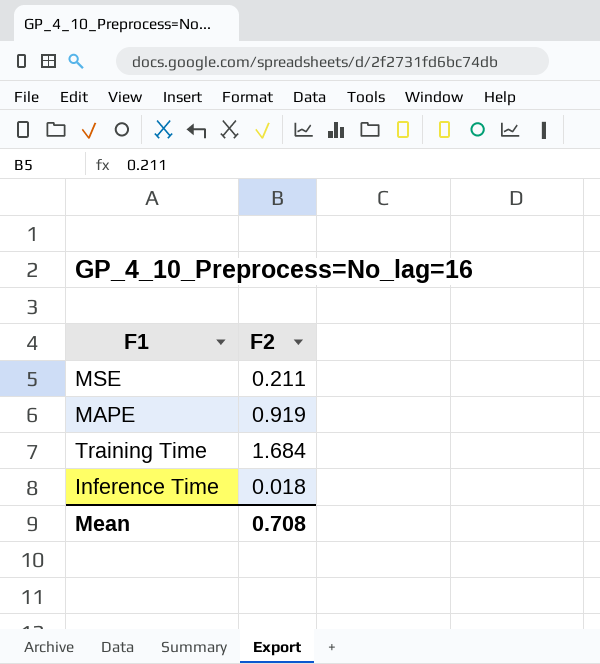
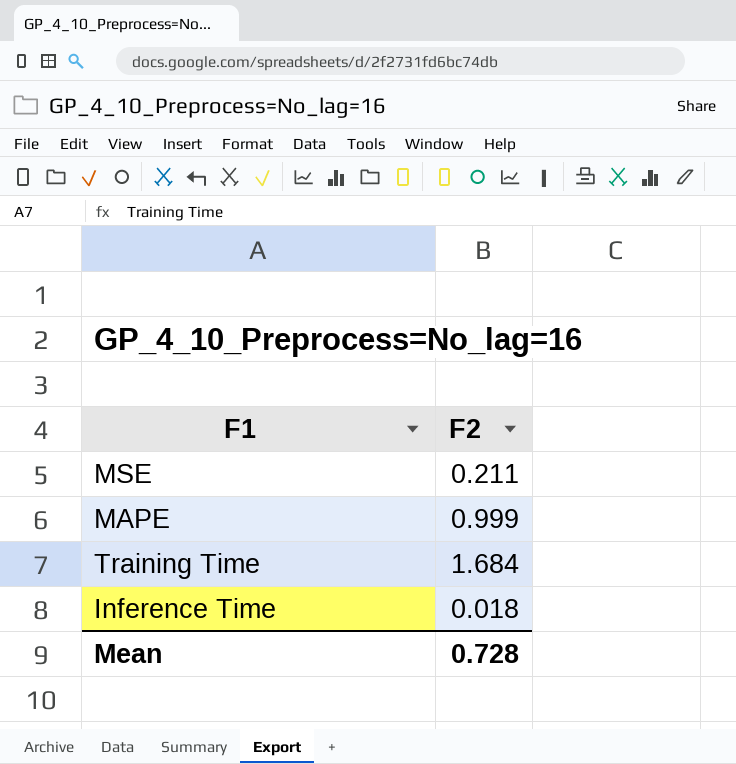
MAPE | F2: 0.919 -> 0.999
Mean | F2: 0.708 -> 0.728

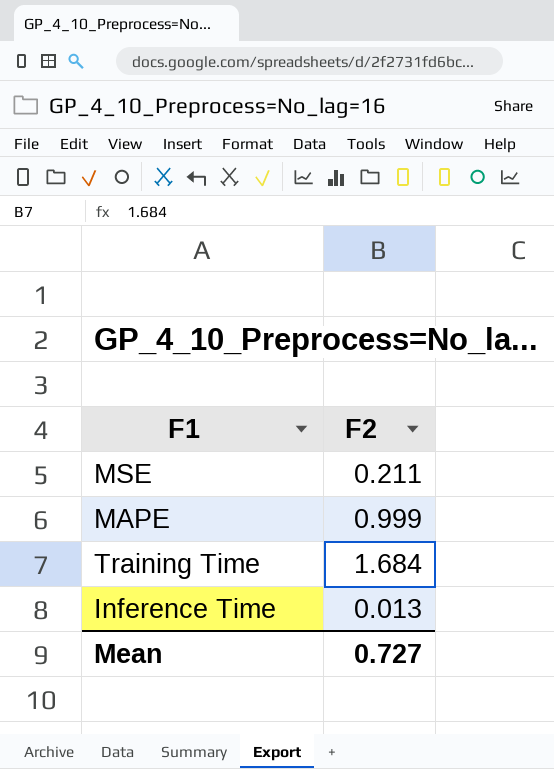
Inference Time | F2: 0.018 -> 0.013
Mean | F2: 0.728 -> 0.727

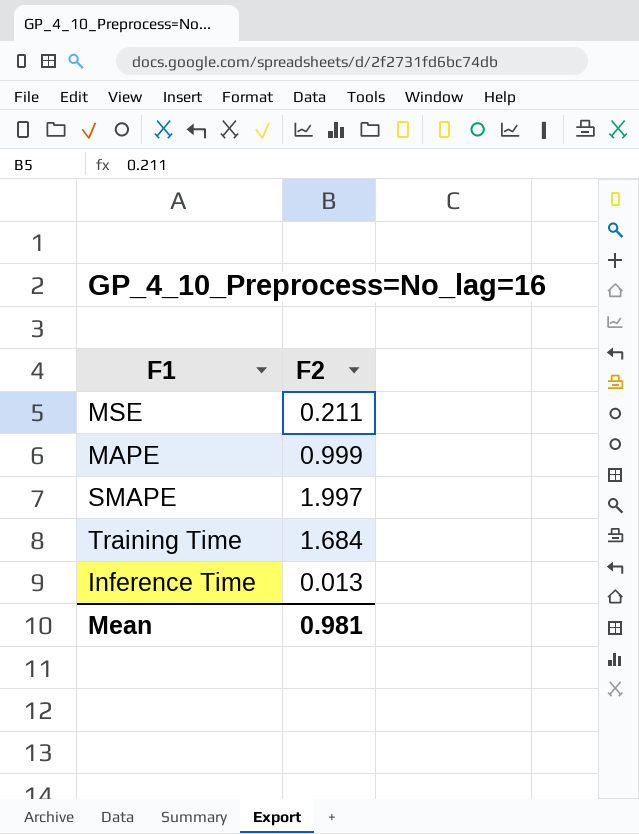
row SMAPE: none -> 1.997
Mean | F2: 0.727 -> 0.981

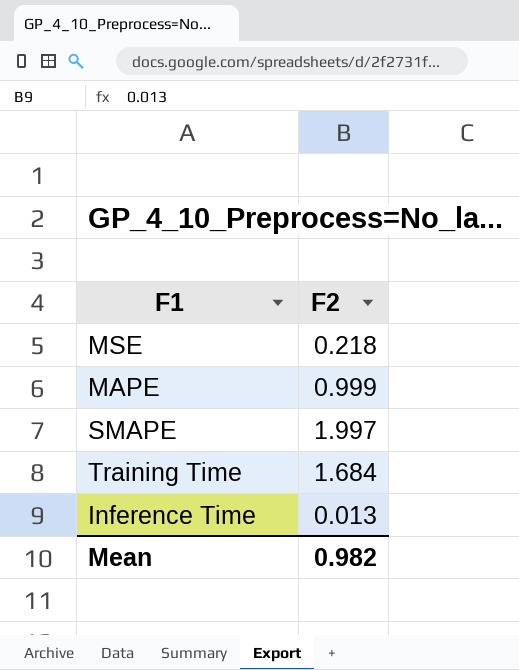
MSE | F2: 0.211 -> 0.218
Mean | F2: 0.981 -> 0.982

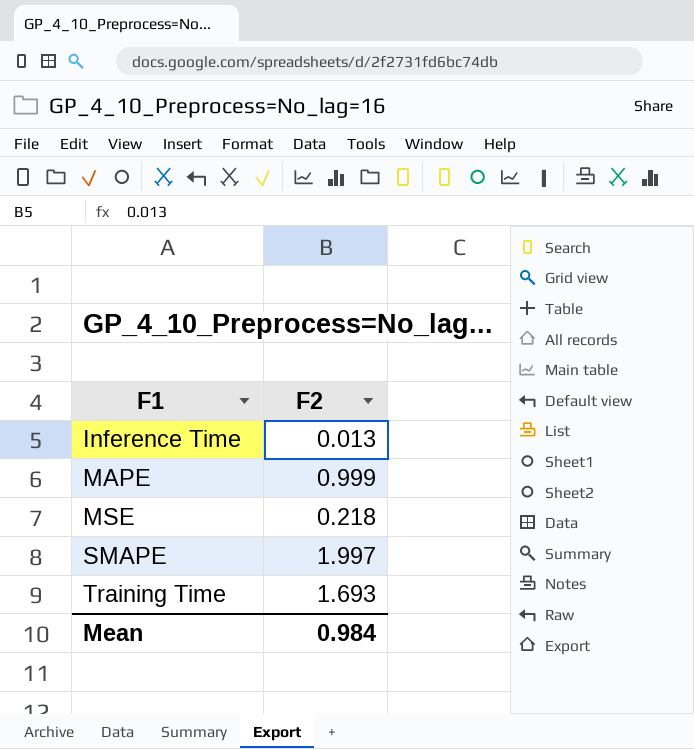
row order: none -> F1 ascending
Training Time | F2: 1.684 -> 1.693
Mean | F2: 0.982 -> 0.984

